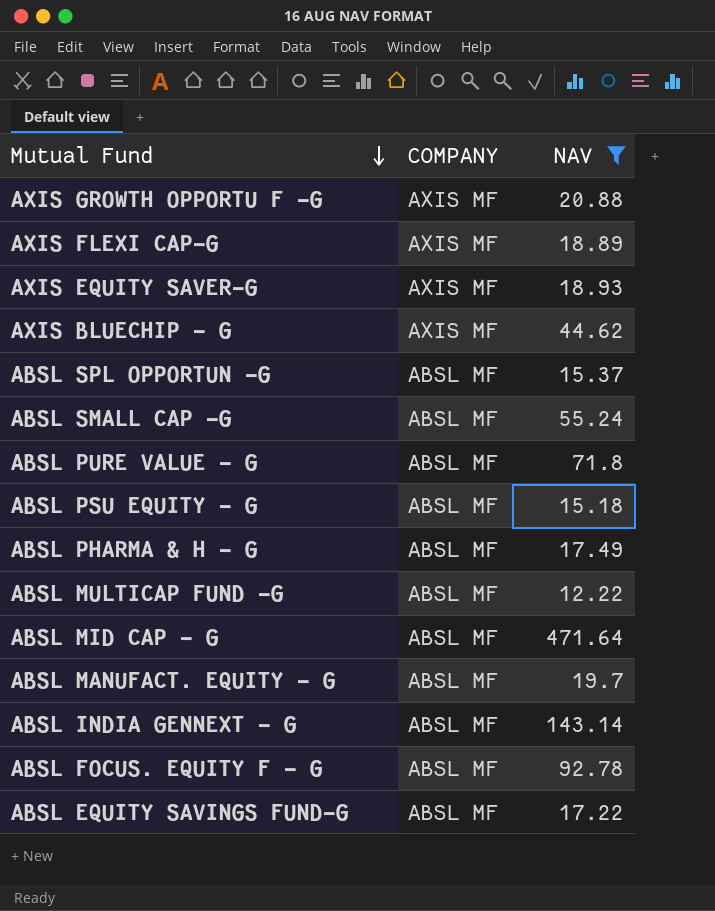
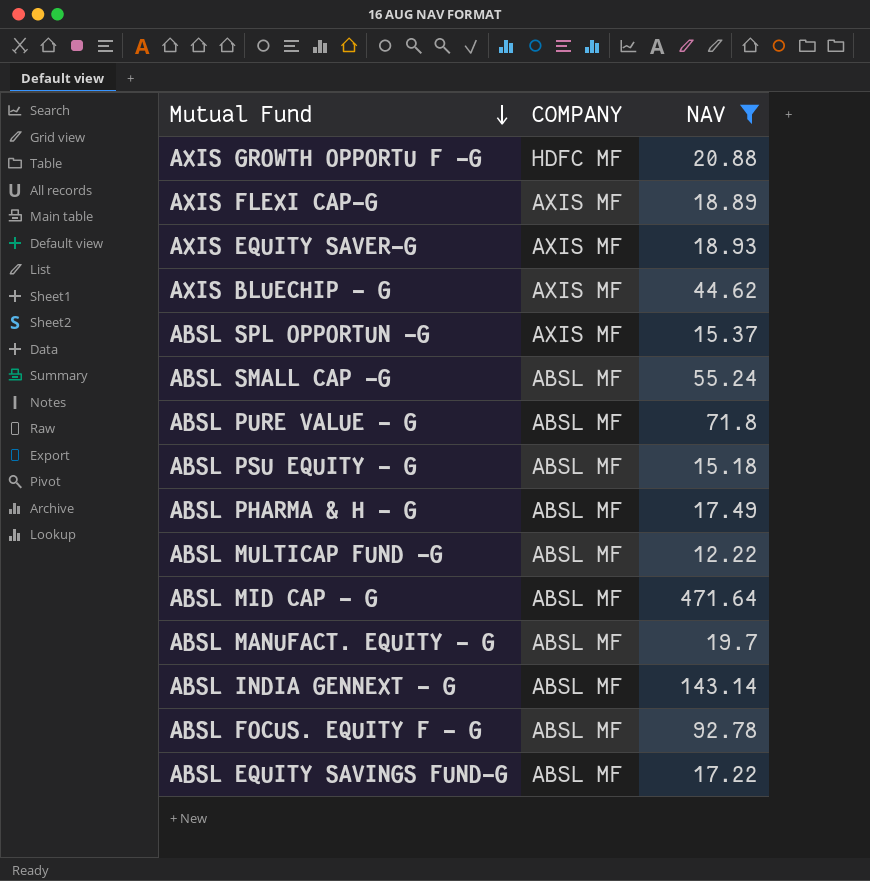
AXIS GROWTH OPPORTU F -G | COMPANY: AXIS MF -> HDFC MF
ABSL SPL OPPORTUN -G | COMPANY: ABSL MF -> AXIS MF

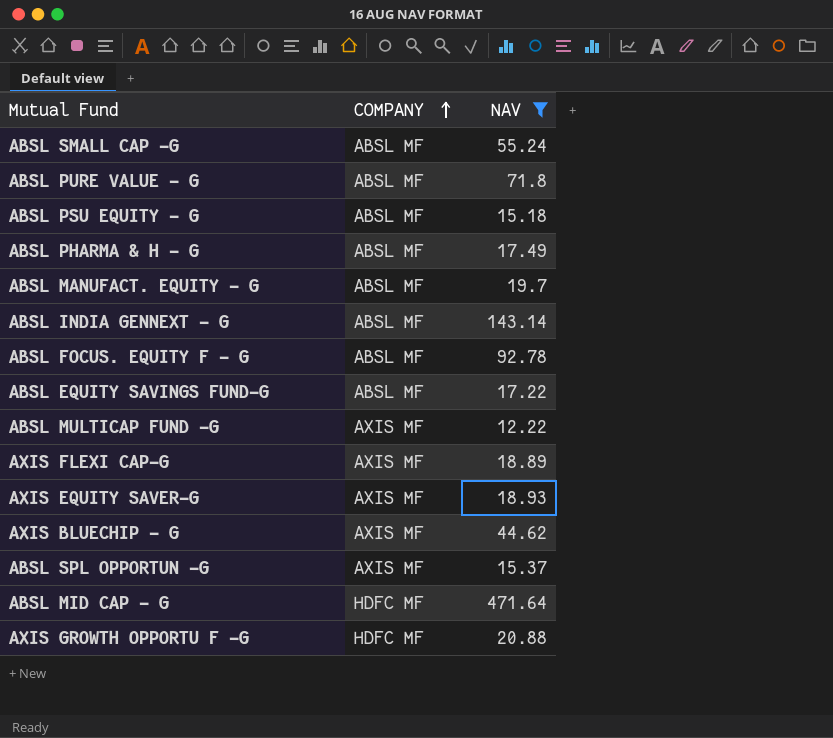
row order: Mutual Fund descending -> COMPANY ascending
ABSL MULTICAP FUND -G | COMPANY: ABSL MF -> AXIS MF
ABSL MID CAP - G | COMPANY: ABSL MF -> HDFC MF

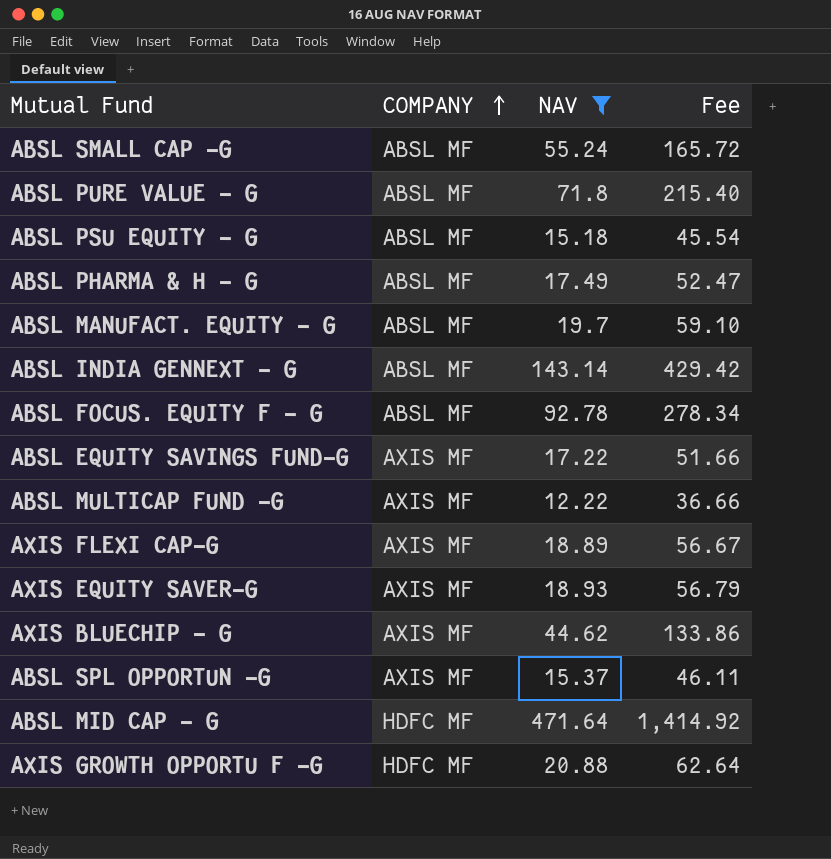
column Fee | formula: none -> [NAV] * 3
ABSL EQUITY SAVINGS FUND-G | COMPANY: ABSL MF -> AXIS MF

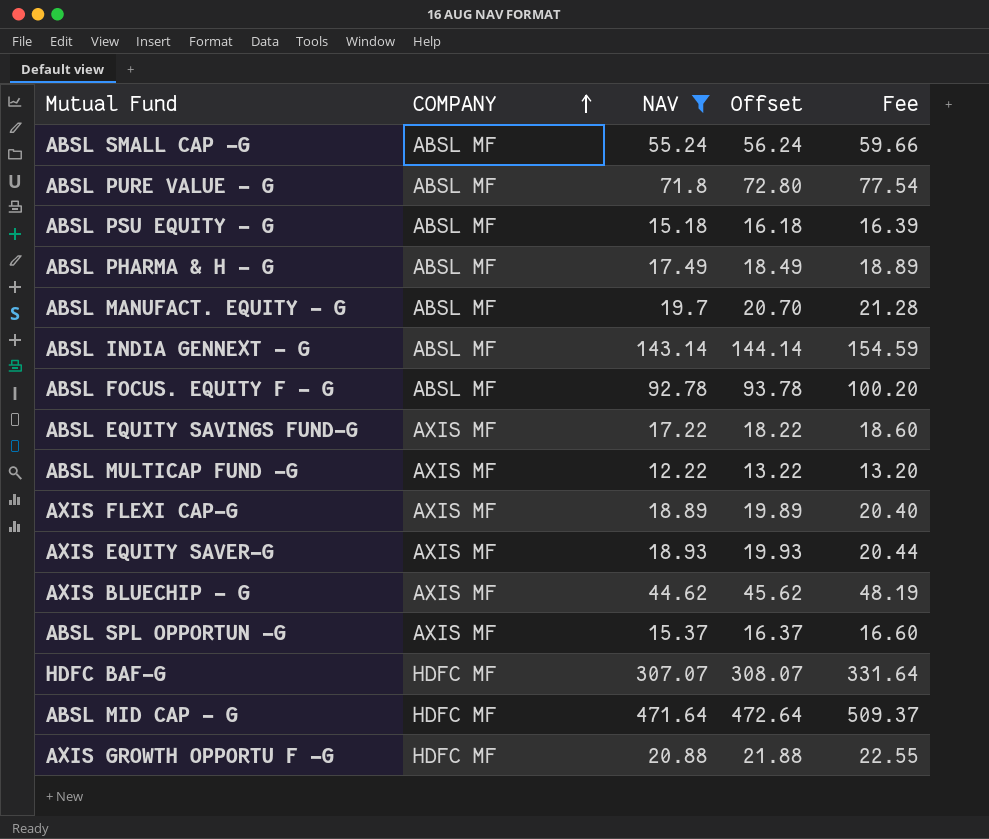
column Offset | formula: none -> [NAV] + 1
column Fee | formula: [NAV] * 3 -> [NAV] * 1.08
row HDFC BAF-G: none -> HDFC MF | 307.07 | 308.07 | 331.64

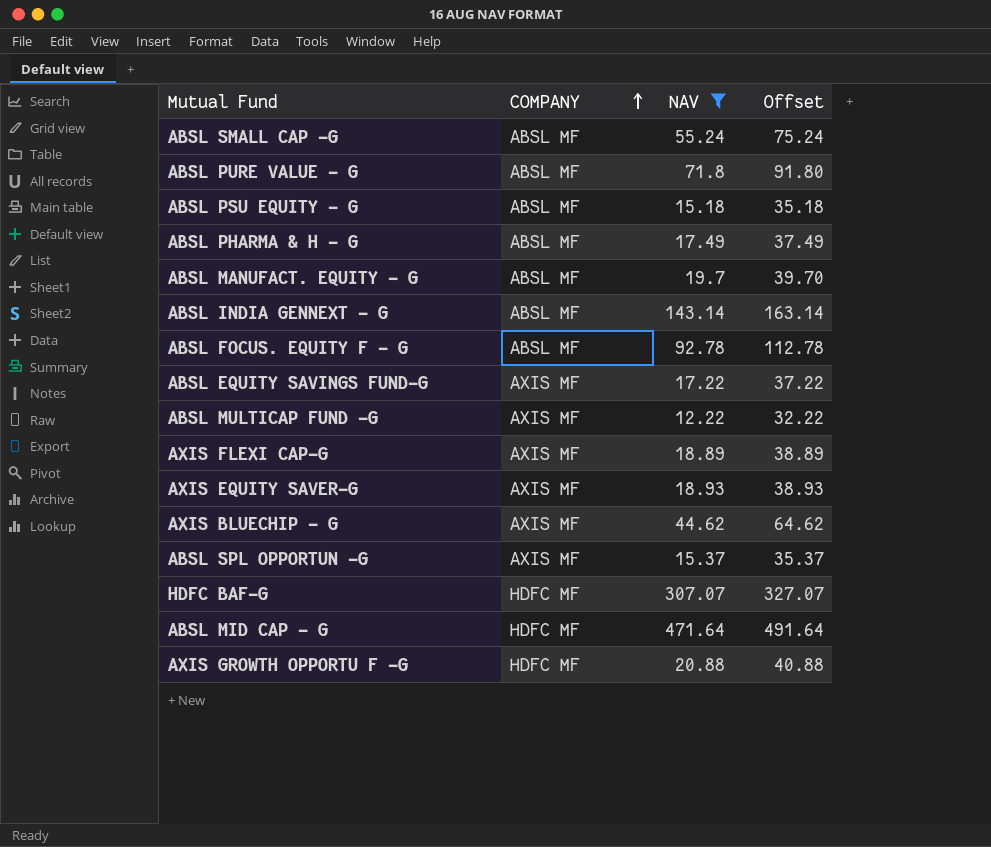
column Fee | formula: [NAV] * 1.08 -> none
column Offset | formula: [NAV] + 1 -> [NAV] + 20

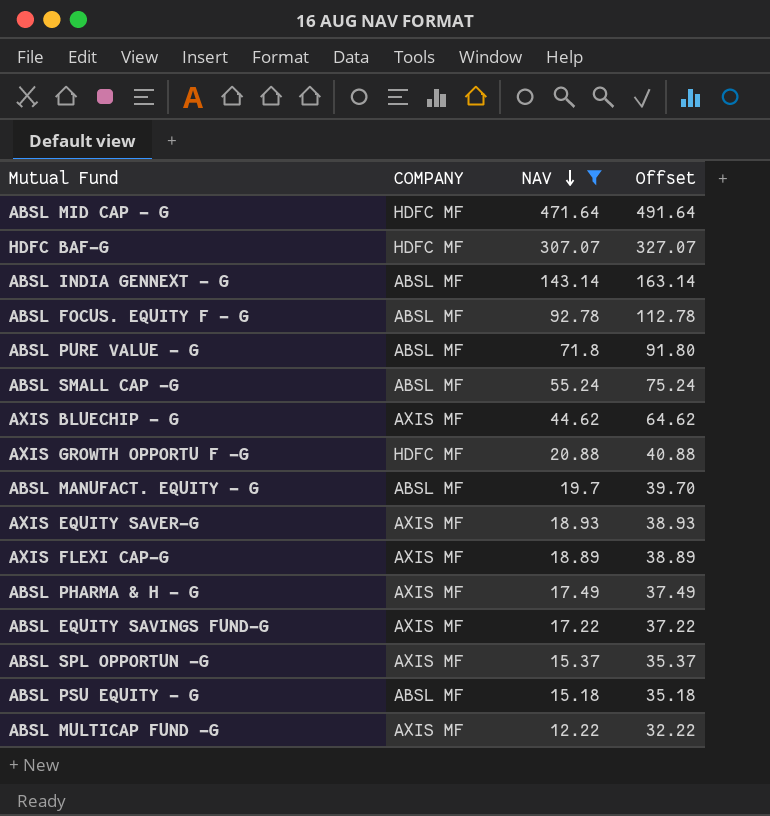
row order: COMPANY ascending -> NAV descending
ABSL PHARMA & H - G | COMPANY: ABSL MF -> AXIS MF

